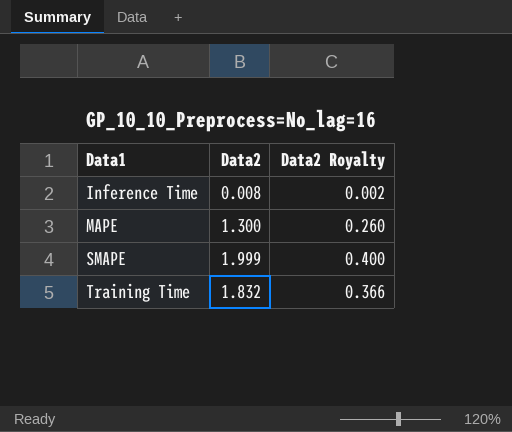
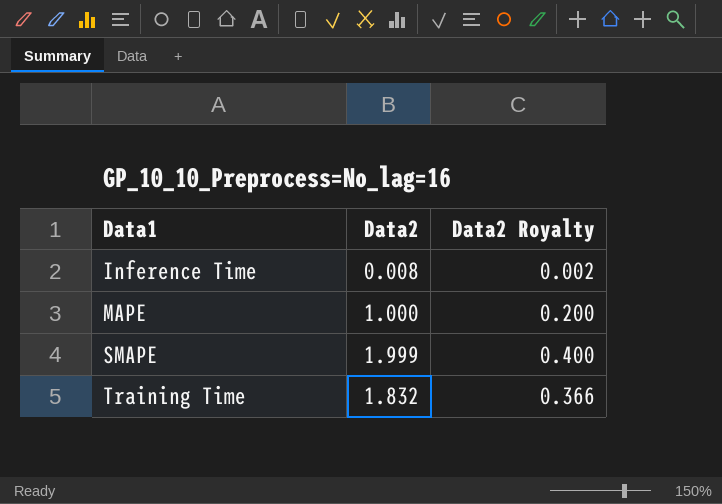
MAPE | Data2: 1.300 -> 1.000
MAPE | Data2 Royalty: 0.260 -> 0.200

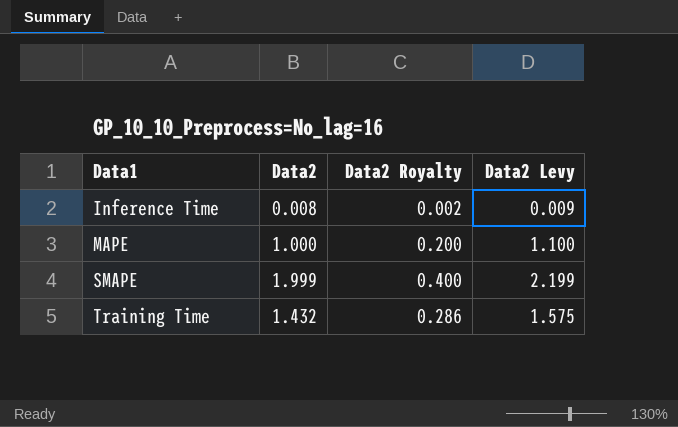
column Data2 Levy | formula: none -> [Data2] * 1.1
Training Time | Data2: 1.832 -> 1.432
Training Time | Data2 Royalty: 0.366 -> 0.286

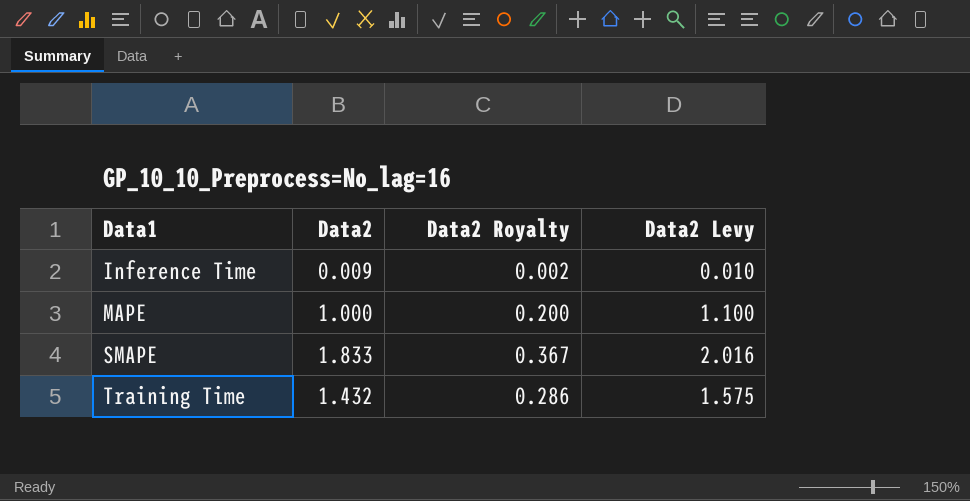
Inference Time | Data2: 0.008 -> 0.009
Inference Time | Data2 Levy: 0.009 -> 0.010
SMAPE | Data2: 1.999 -> 1.833
SMAPE | Data2 Royalty: 0.400 -> 0.367
SMAPE | Data2 Levy: 2.199 -> 2.016

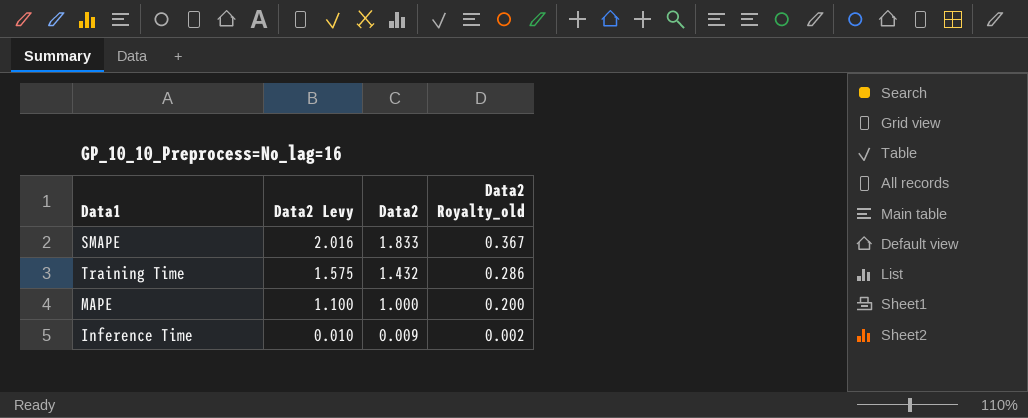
row order: Data1 ascending -> Data2 Levy descending
column Data2 Levy | position: 4 -> 2
column name: Data2 Royalty -> Data2 Royalty_old

